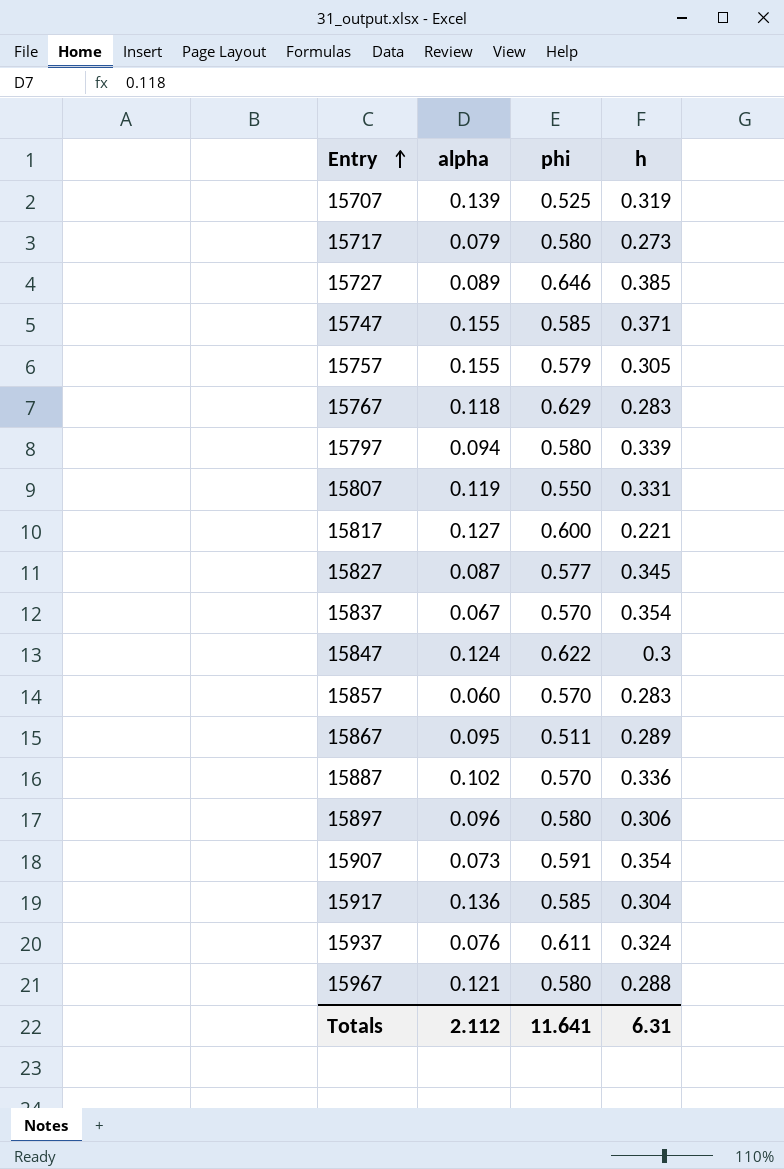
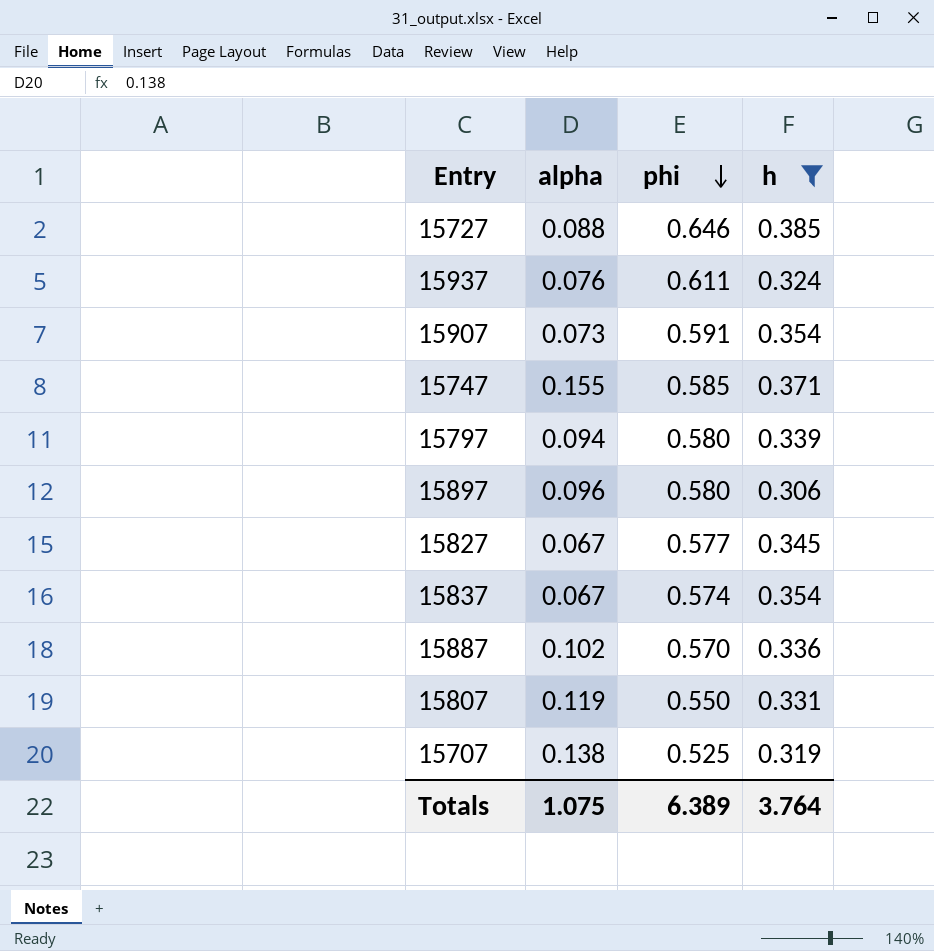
filter: none -> h >= 0.306
row order: Entry ascending -> phi descending
15727 | alpha: 0.089 -> 0.088
15827 | alpha: 0.087 -> 0.067
15837 | phi: 0.570 -> 0.574
15707 | alpha: 0.139 -> 0.138
Totals | alpha: 2.112 -> 1.075
Totals | phi: 11.641 -> 6.389
Totals | h: 6.31 -> 3.764

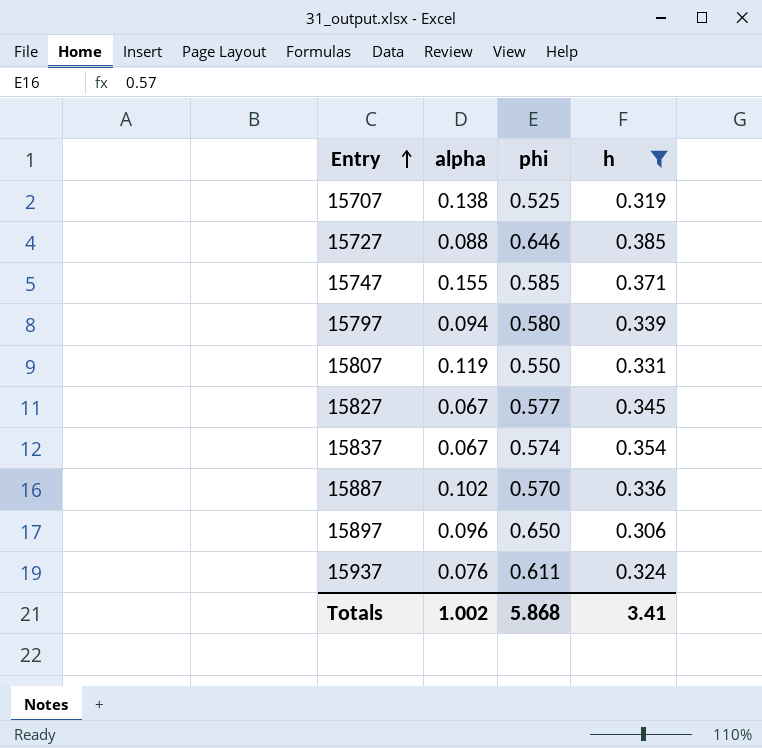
row order: phi descending -> Entry ascending
row 15907: 0.073 | 0.591 | 0.354 -> none
15897 | phi: 0.580 -> 0.650
Totals | alpha: 1.075 -> 1.002
Totals | phi: 6.389 -> 5.868
Totals | h: 3.764 -> 3.41

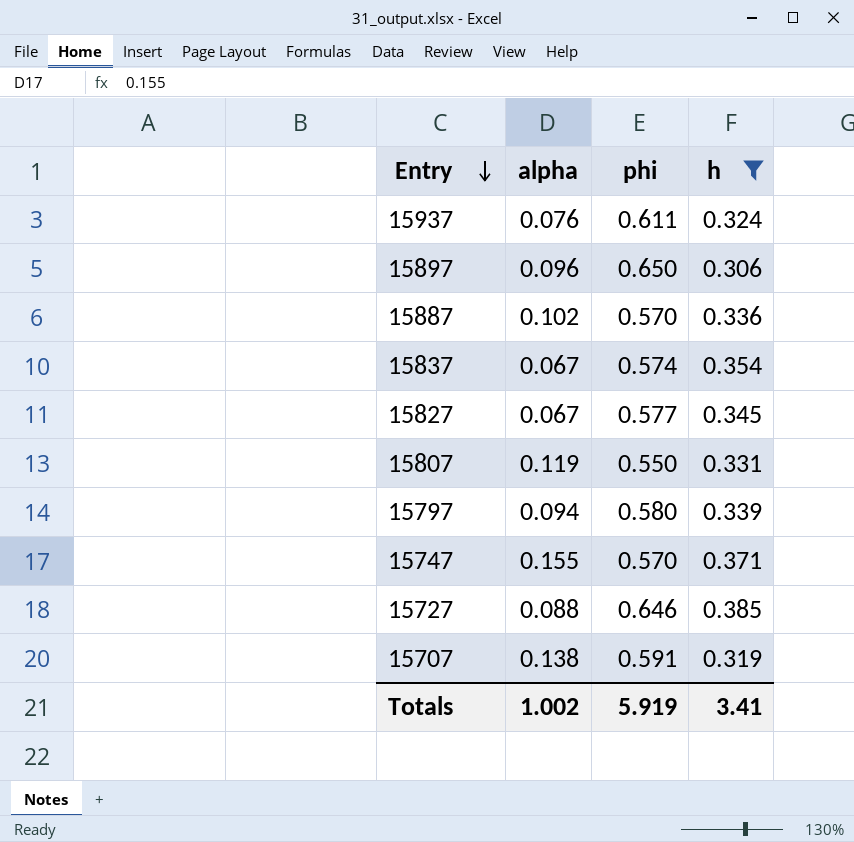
row order: Entry ascending -> Entry descending
15747 | phi: 0.585 -> 0.570
15707 | phi: 0.525 -> 0.591
Totals | phi: 5.868 -> 5.919

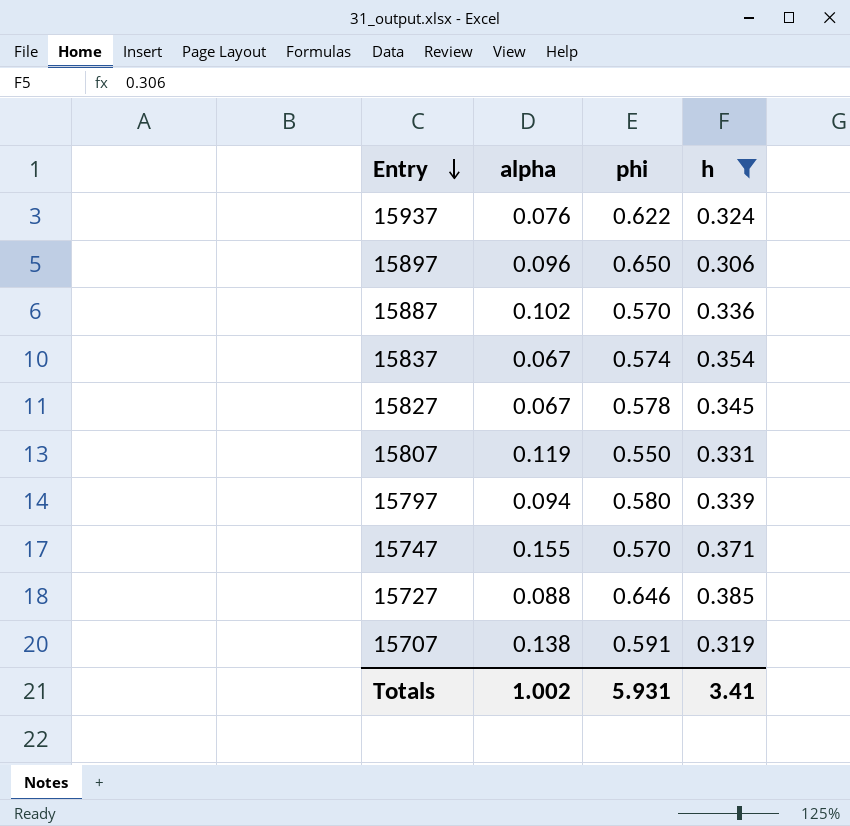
15937 | phi: 0.611 -> 0.622
15827 | phi: 0.577 -> 0.578
Totals | phi: 5.919 -> 5.931

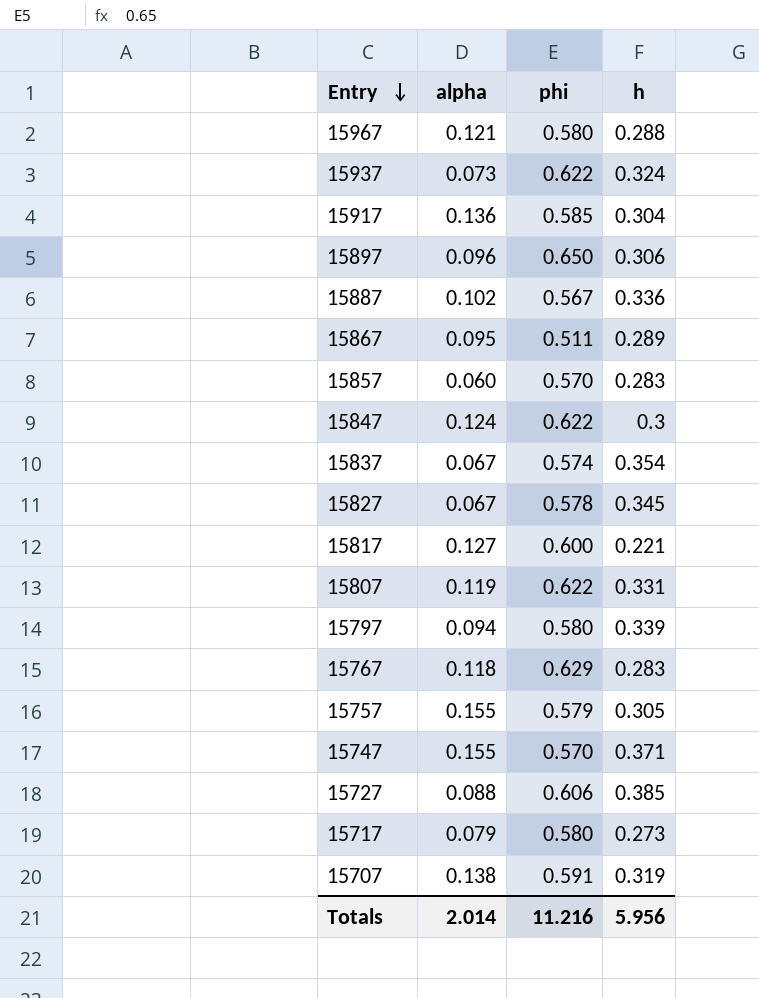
filter: h >= 0.306 -> none
15937 | alpha: 0.076 -> 0.073
15887 | phi: 0.570 -> 0.567
15807 | phi: 0.550 -> 0.622
15727 | phi: 0.646 -> 0.606
Totals | alpha: 1.002 -> 2.014
Totals | phi: 5.931 -> 11.216
Totals | h: 3.41 -> 5.956

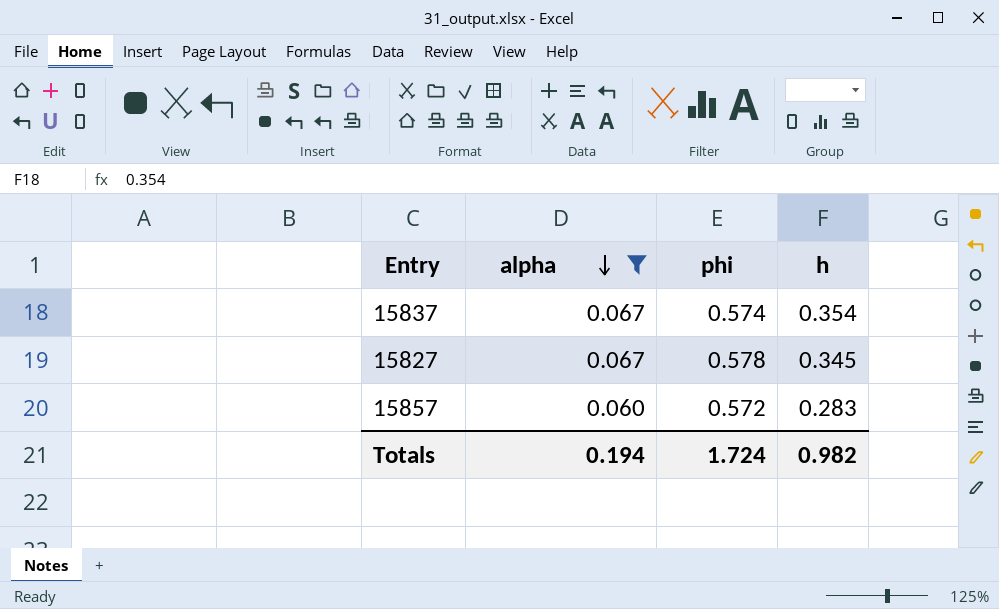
filter: none -> alpha <= 0.067
row order: Entry descending -> alpha descending
15857 | phi: 0.570 -> 0.572
Totals | alpha: 2.014 -> 0.194
Totals | phi: 11.216 -> 1.724
Totals | h: 5.956 -> 0.982

